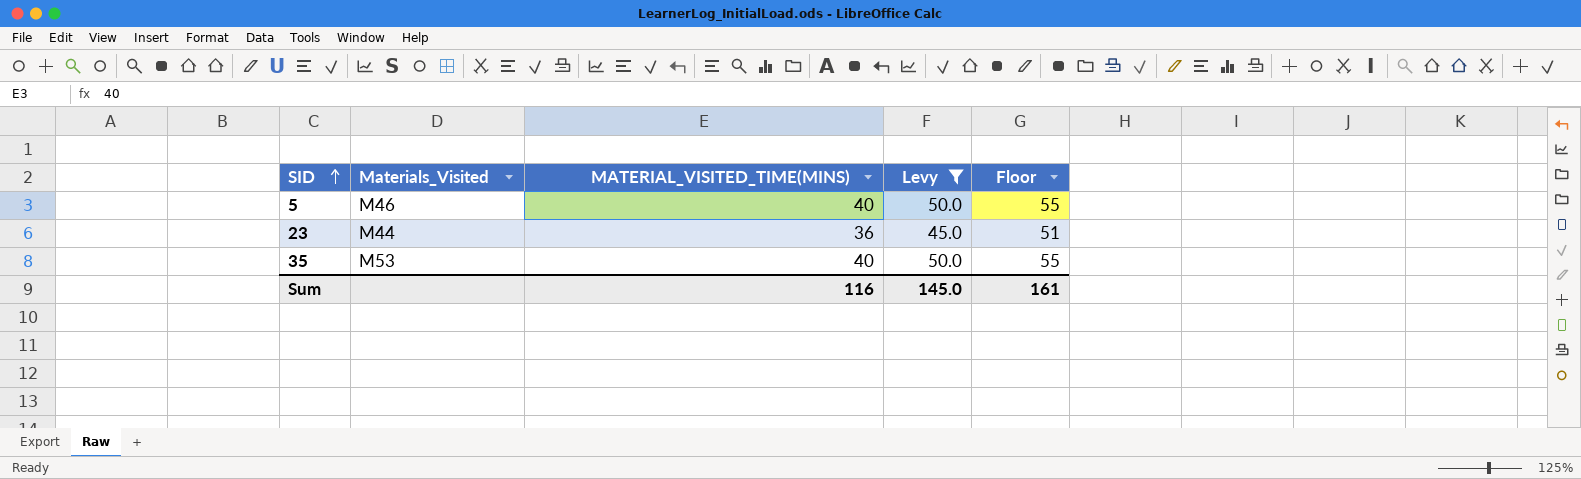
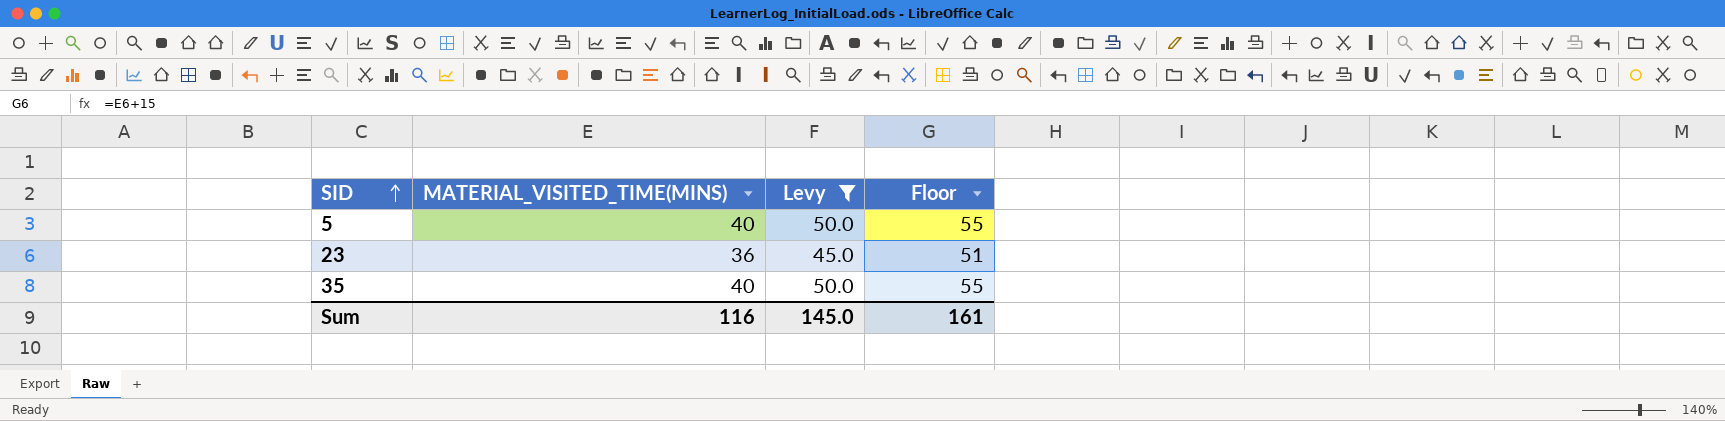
column Materials_Visited | position: 2 -> none

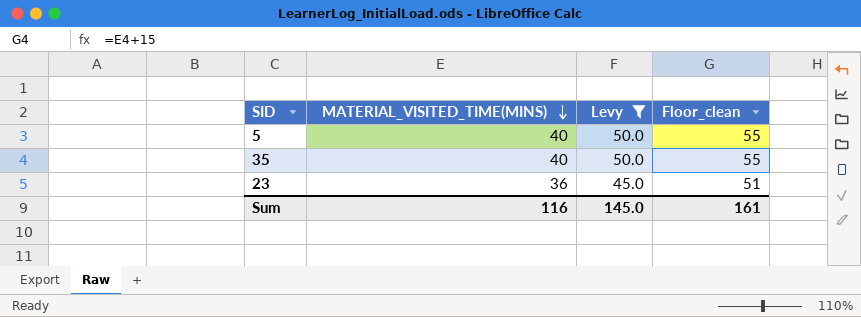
row order: SID ascending -> MATERIAL_VISITED_TIME(MINS) descending
column name: Floor -> Floor_clean

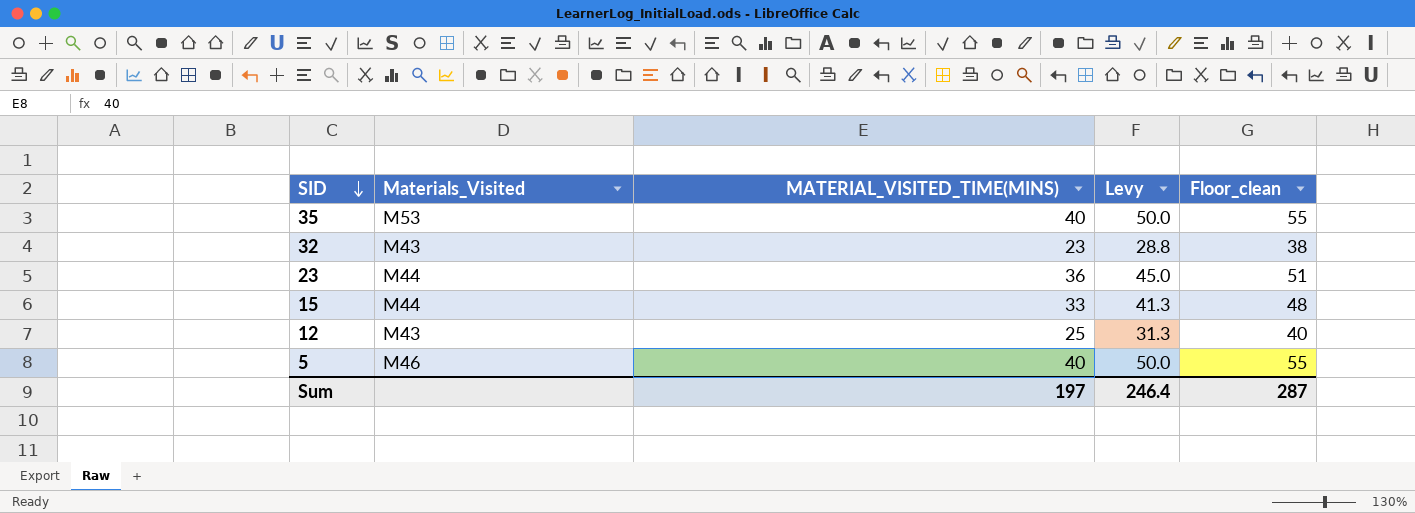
filter: Levy >= 45.0 -> none
row order: MATERIAL_VISITED_TIME(MINS) descending -> SID descending
column Materials_Visited | position: none -> 2
Sum | MATERIAL_VISITED_TIME(MINS): 116 -> 197
Sum | Levy: 145.0 -> 246.4
Sum | Floor_clean: 161 -> 287

